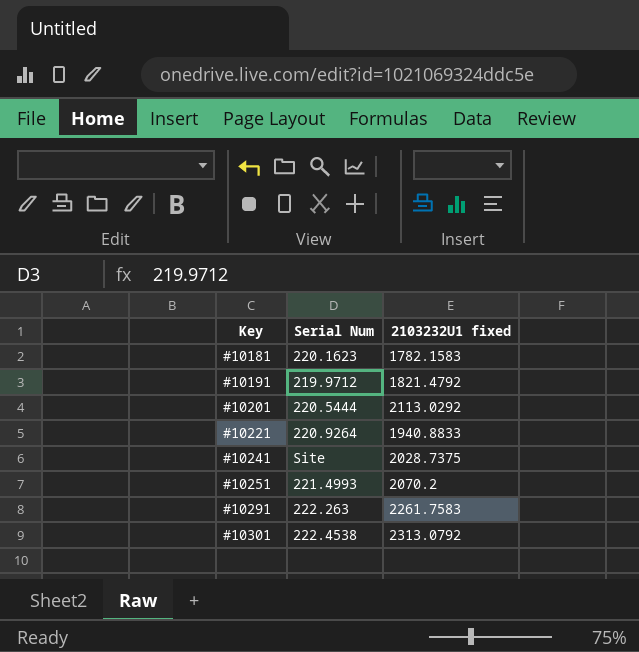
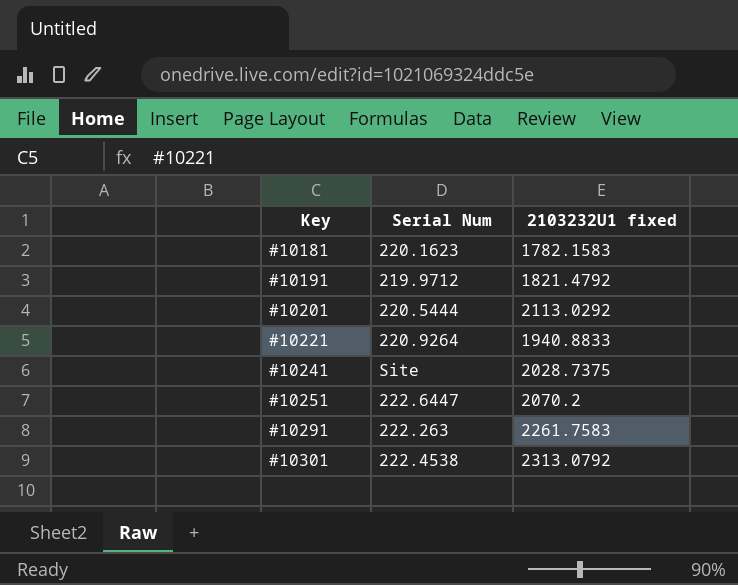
#10251 | Serial Num: 221.4993 -> 222.6447

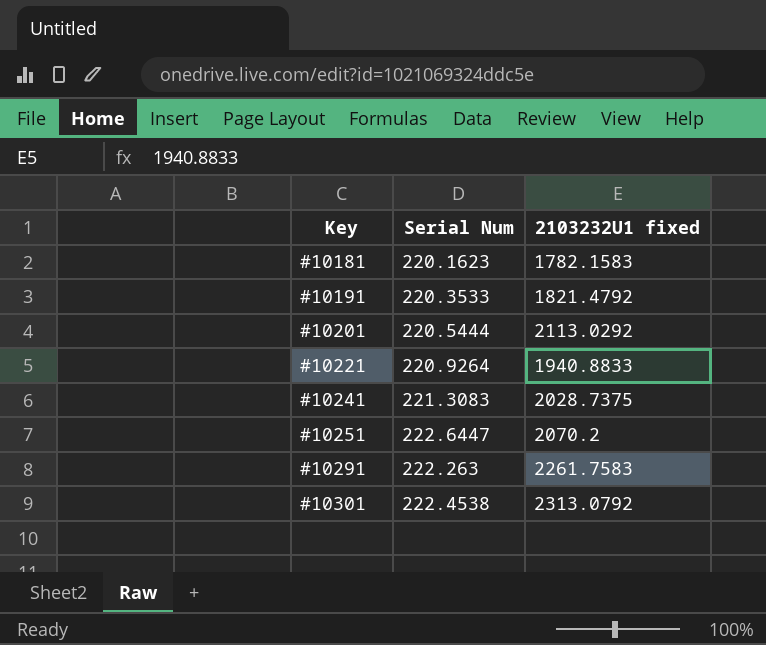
#10191 | Serial Num: 219.9712 -> 220.3533
#10241 | Serial Num: Site -> 221.3083

